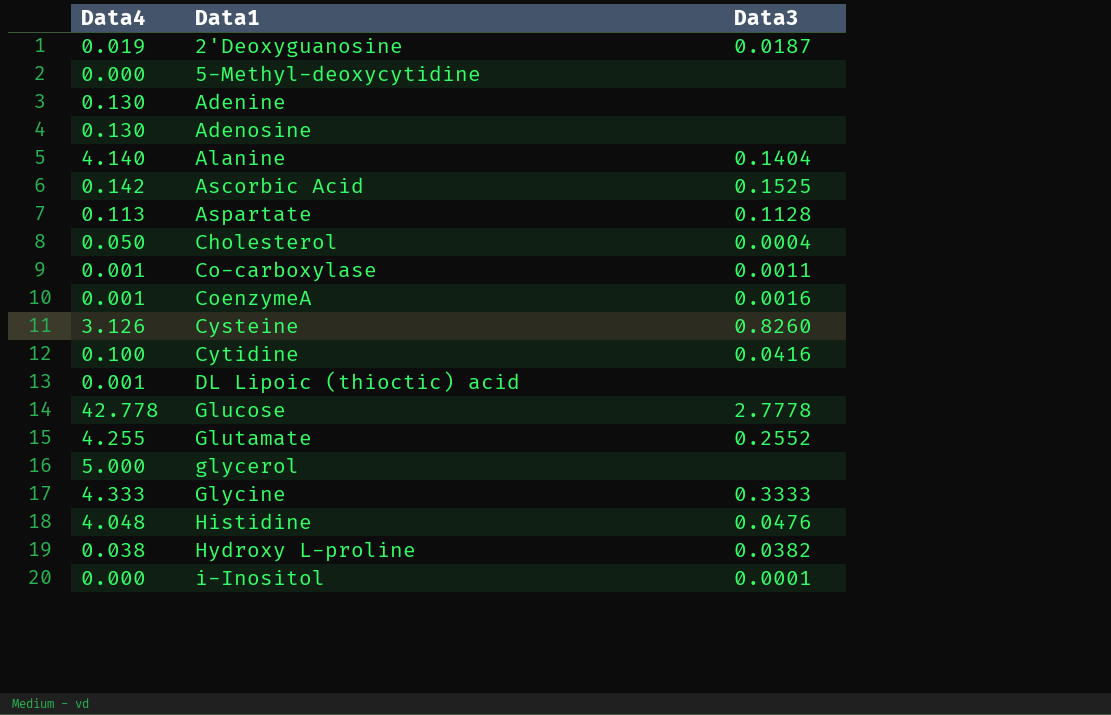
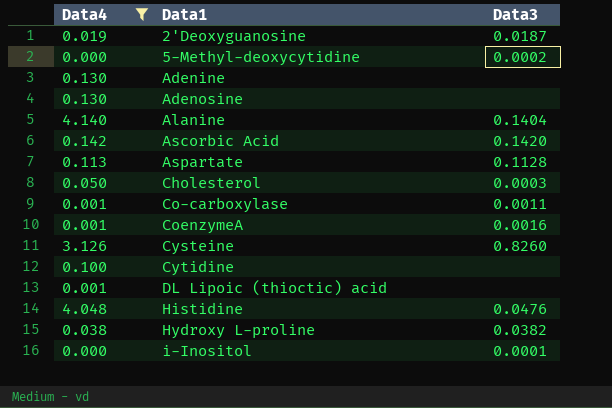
filter: none -> Data4 <= 4.140
5-Methyl-deoxycytidine | Data3: none -> 0.0002
Ascorbic Acid | Data3: 0.1525 -> 0.1420
Cholesterol | Data3: 0.0004 -> 0.0003
Cytidine | Data3: 0.0416 -> none

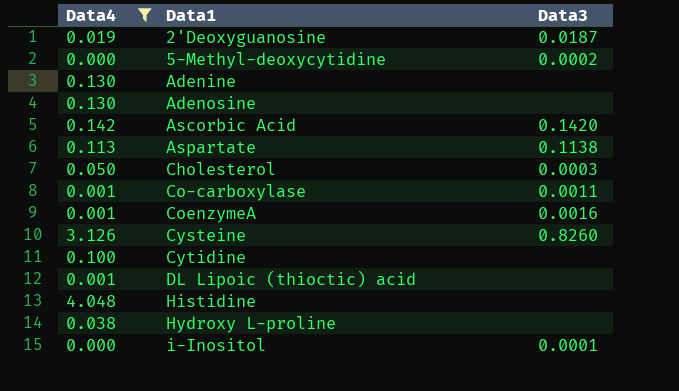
row Alanine: 4.140 | 0.1404 -> none
Aspartate | Data3: 0.1128 -> 0.1138
Histidine | Data3: 0.0476 -> none
Hydroxy L-proline | Data3: 0.0382 -> none

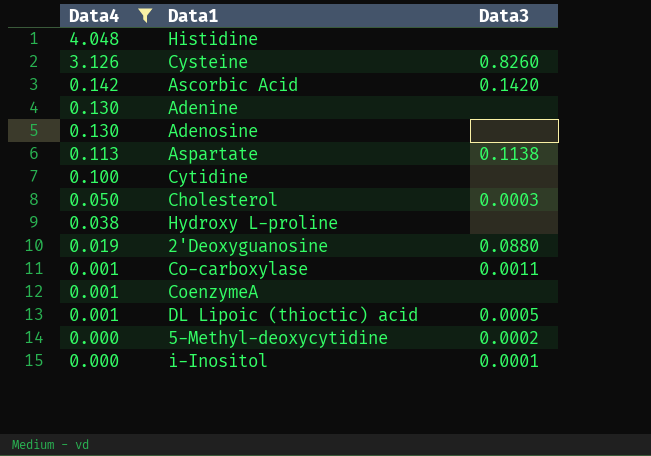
row order: Data1 ascending -> Data4 descending
2'Deoxyguanosine | Data3: 0.0187 -> 0.0880
CoenzymeA | Data3: 0.0016 -> none
DL Lipoic (thioctic) acid | Data3: none -> 0.0005

